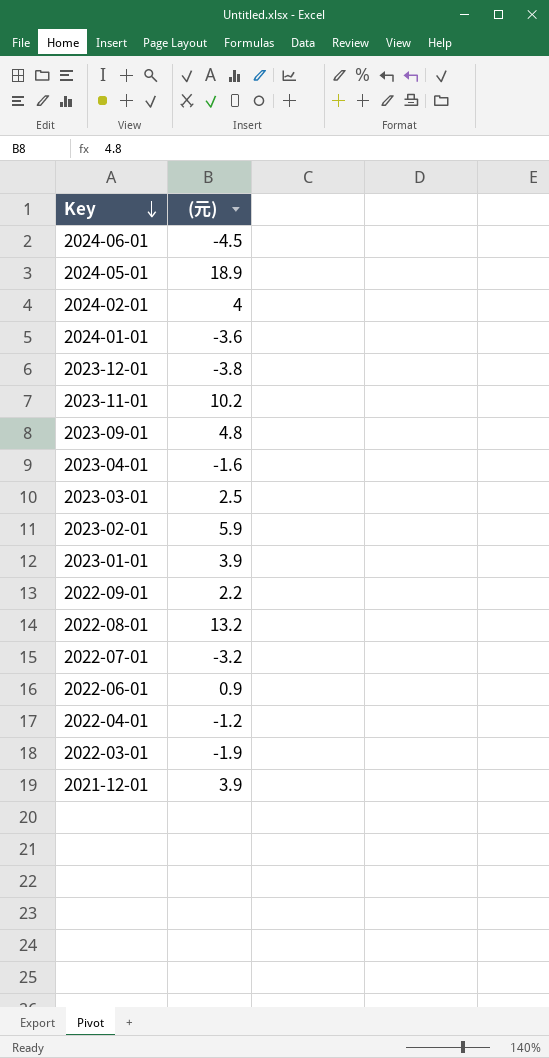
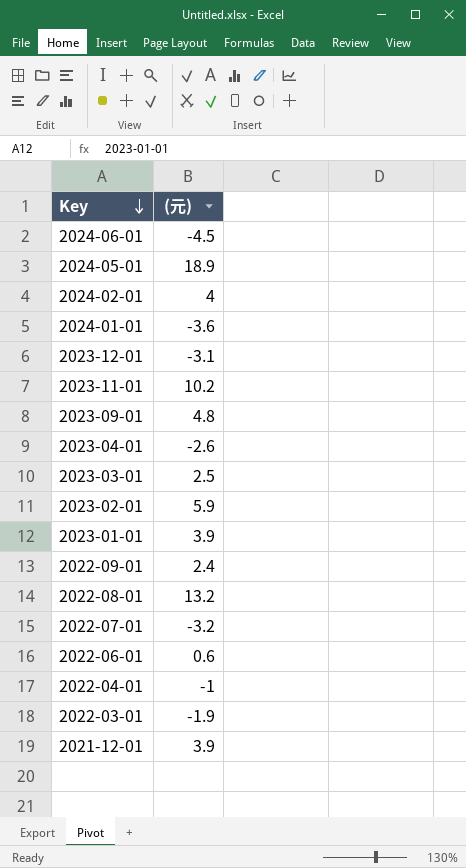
2023-12-01 | (元): -3.8 -> -3.1
2023-04-01 | (元): -1.6 -> -2.6
2022-09-01 | (元): 2.2 -> 2.4
2022-06-01 | (元): 0.9 -> 0.6
2022-04-01 | (元): -1.2 -> -1

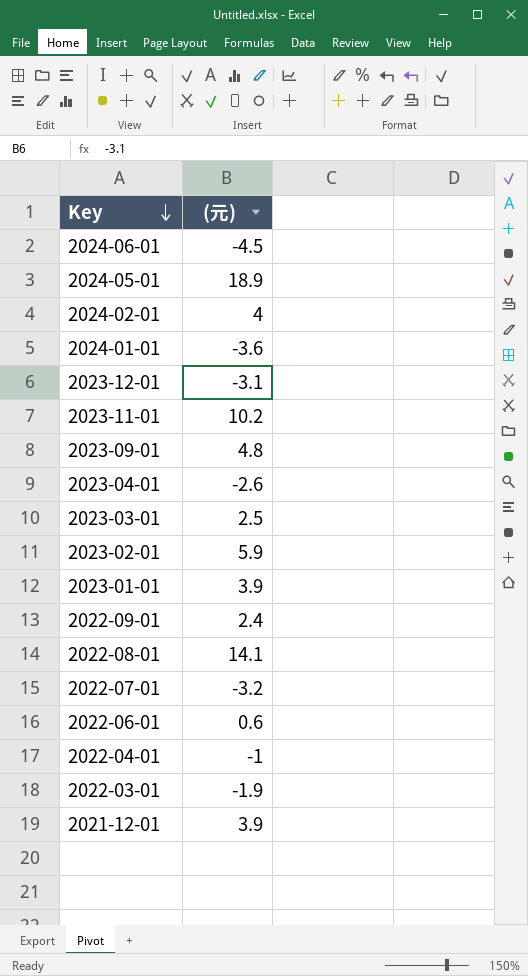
2022-08-01 | (元): 13.2 -> 14.1

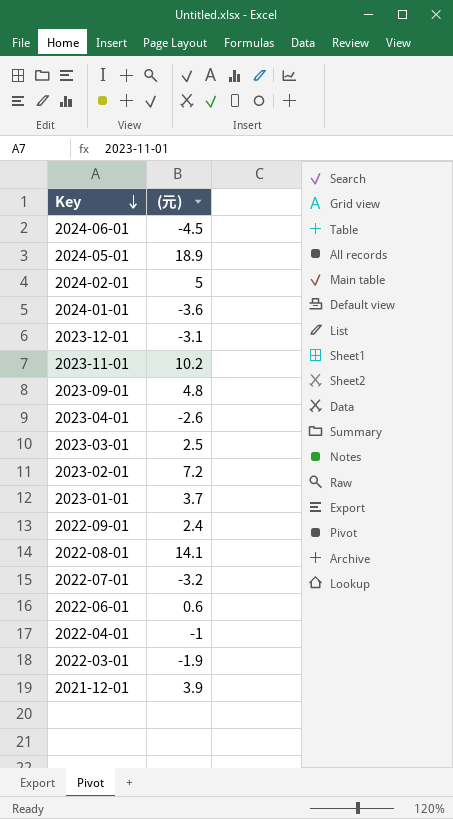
2024-02-01 | (元): 4 -> 5
2023-02-01 | (元): 5.9 -> 7.2
2023-01-01 | (元): 3.9 -> 3.7

